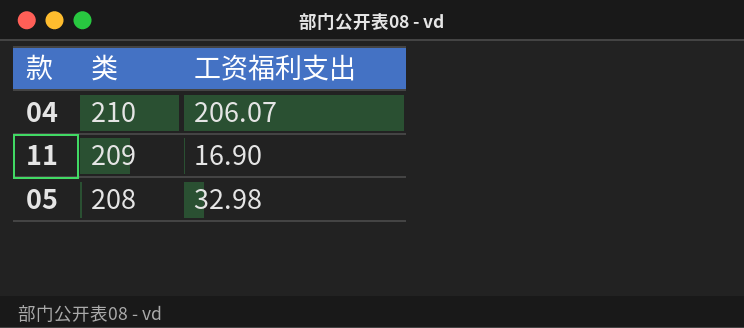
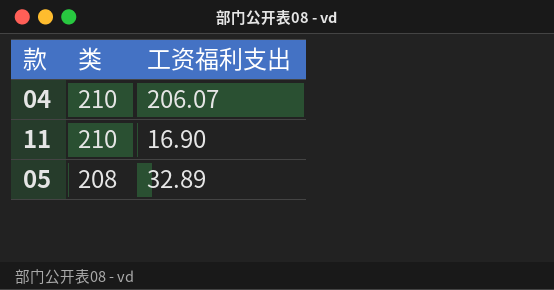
11 | 类: 209 -> 210
05 | 工资福利支出: 32.98 -> 32.89

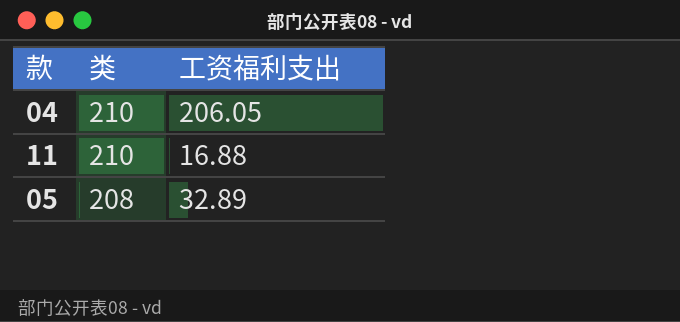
04 | 工资福利支出: 206.07 -> 206.05
11 | 工资福利支出: 16.90 -> 16.88

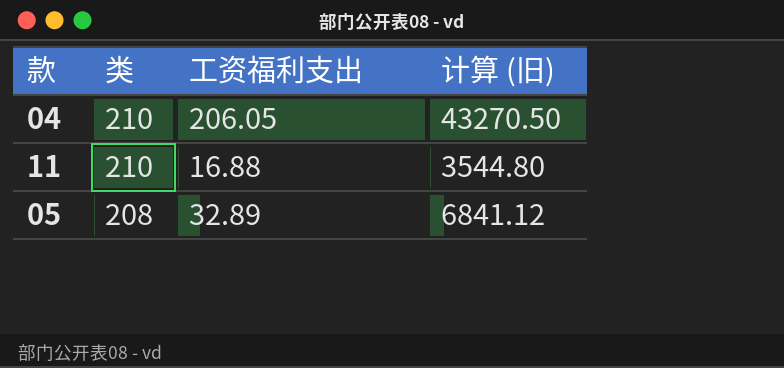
column 计算 (旧) | formula: none -> [类] * [工资福利支出]

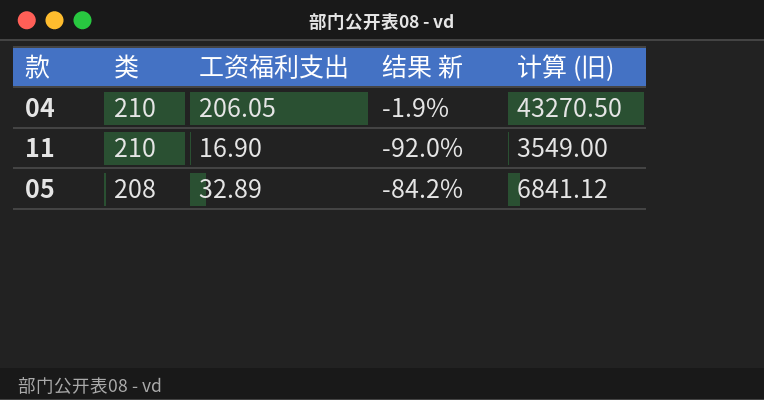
column 结果 新 | formula: none -> ([工资福利支出] - [类]) / [类]
11 | 工资福利支出: 16.88 -> 16.90
11 | 计算 (旧): 3544.80 -> 3549.00

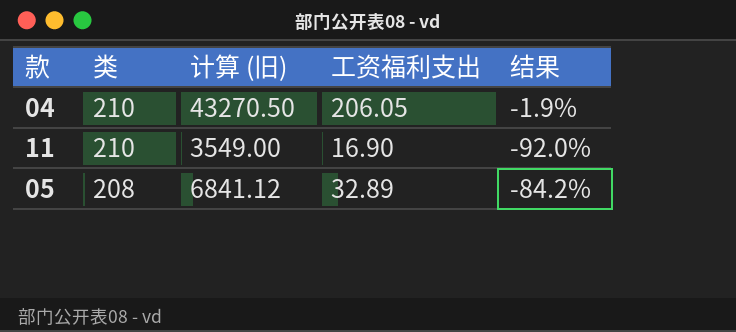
column 计算 (旧) | position: 5 -> 3
column name: 结果 新 -> 结果

